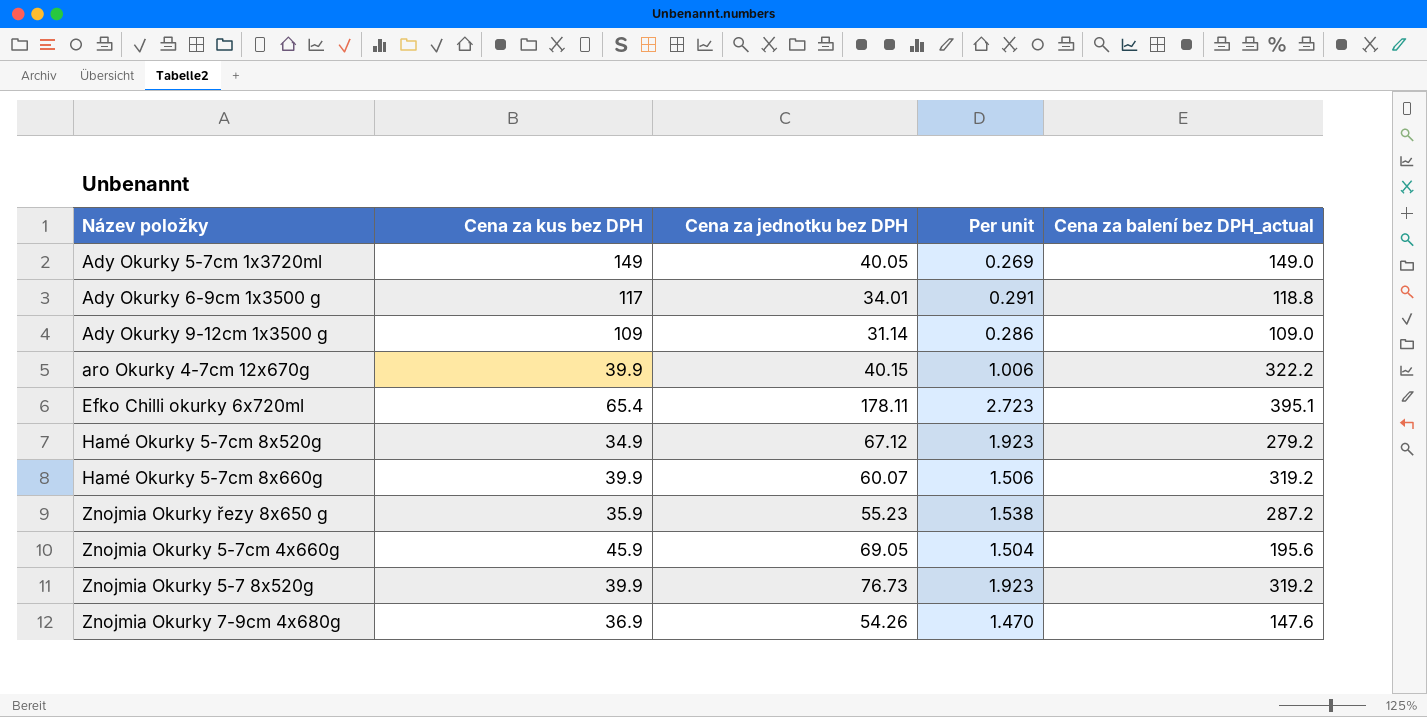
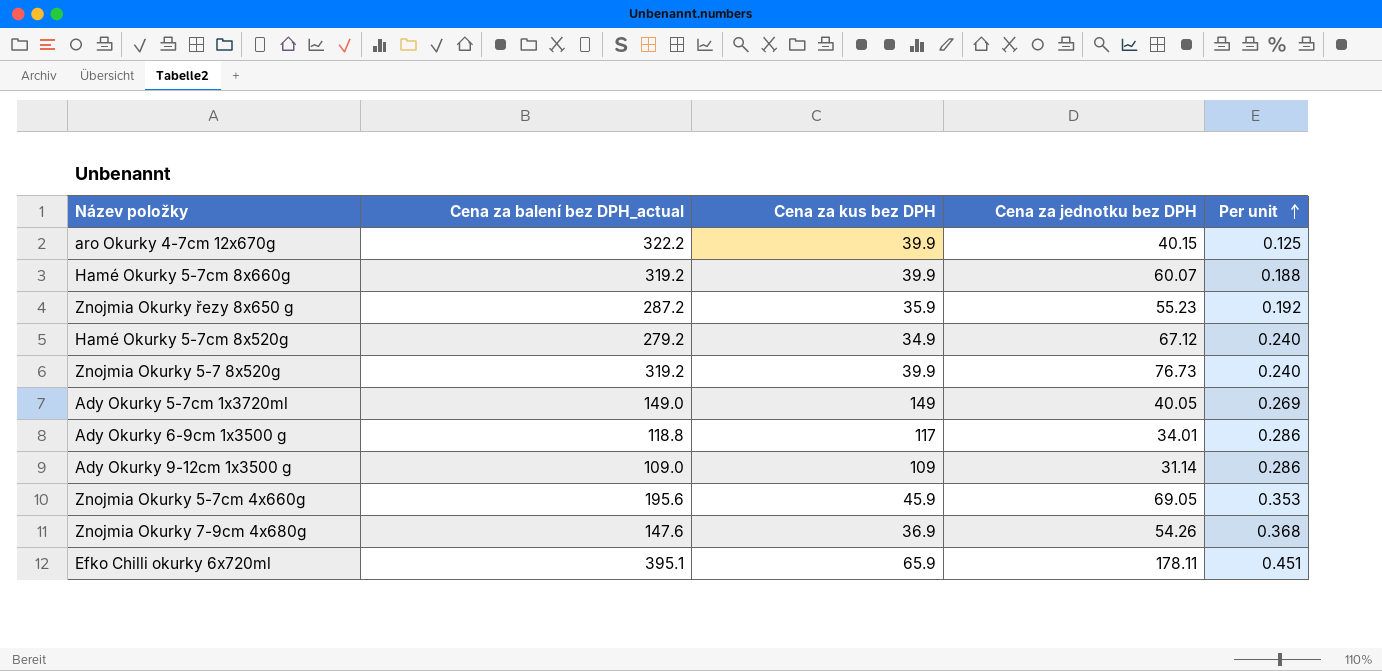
row order: none -> Per unit ascending
column Cena za balení bez DPH_actual | position: 5 -> 2
column Per unit | formula: [Cena za jednotku bez DPH] / [Cena za kus bez DPH] -> [Cena za jednotku bez DPH] / [Cena za balení bez DPH_actual]
Efko Chilli okurky 6x720ml | Cena za kus bez DPH: 65.4 -> 65.9

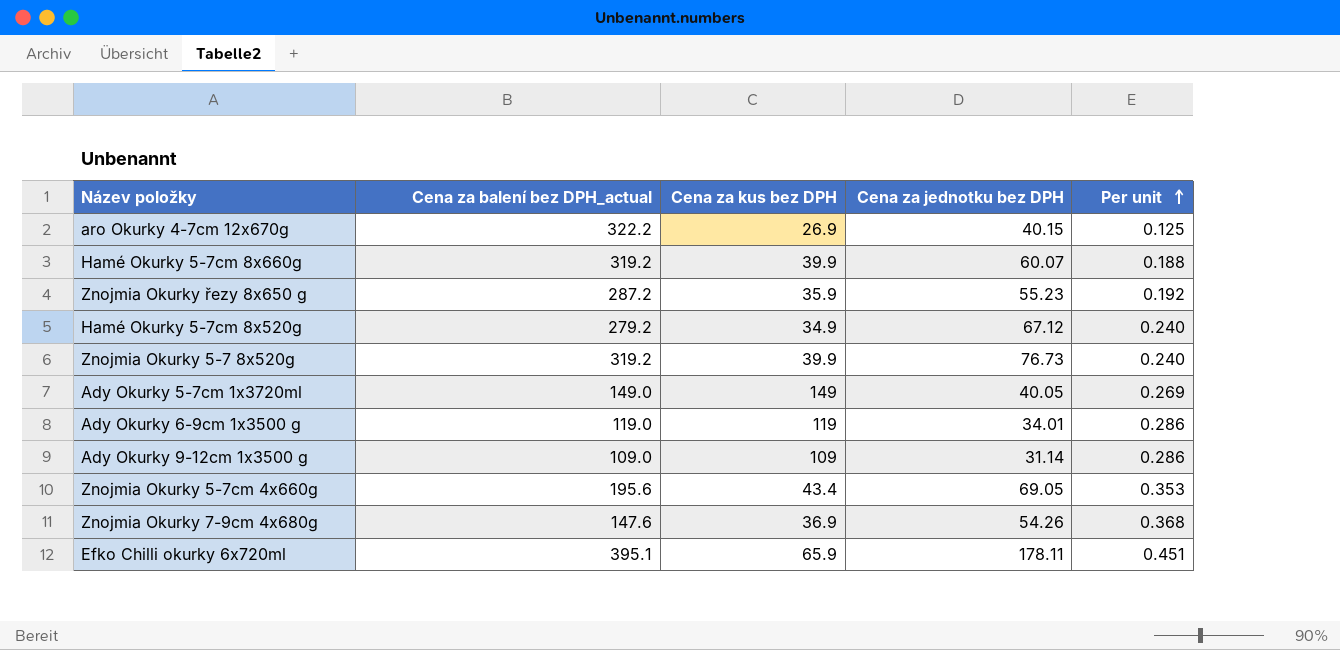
aro Okurky 4-7cm 12x670g | Cena za kus bez DPH: 39.9 -> 26.9
Ady Okurky 6-9cm 1x3500 g | Cena za balení bez DPH_actual: 118.8 -> 119.0
Ady Okurky 6-9cm 1x3500 g | Cena za kus bez DPH: 117 -> 119
Znojmia Okurky 5-7cm 4x660g | Cena za kus bez DPH: 45.9 -> 43.4

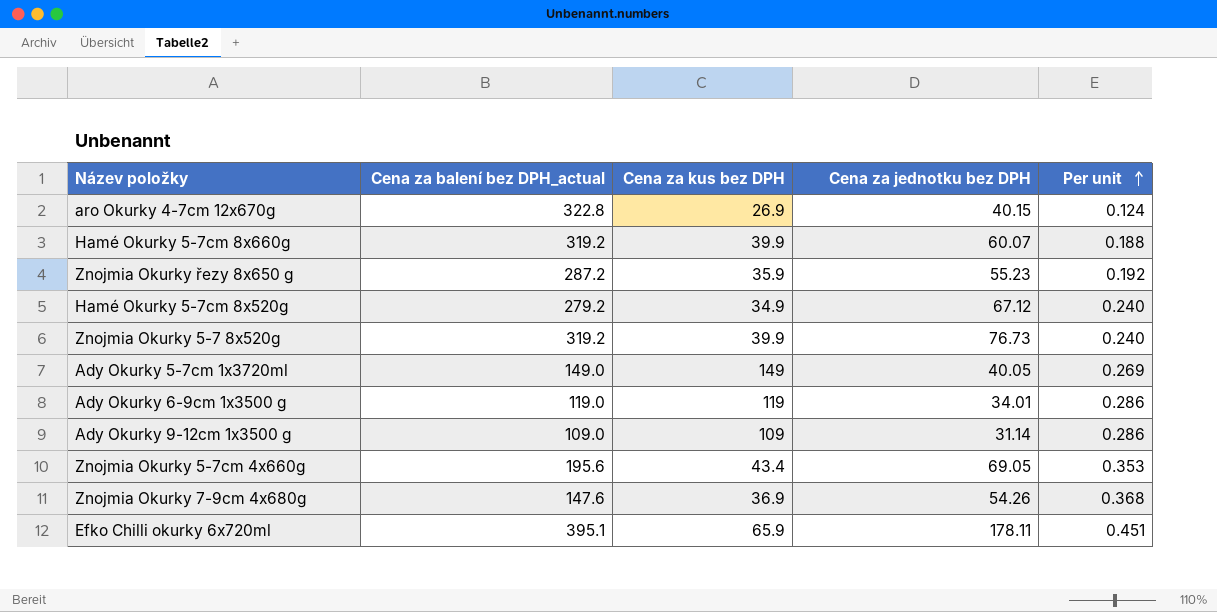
aro Okurky 4-7cm 12x670g | Cena za balení bez DPH_actual: 322.2 -> 322.8
aro Okurky 4-7cm 12x670g | Per unit: 0.125 -> 0.124

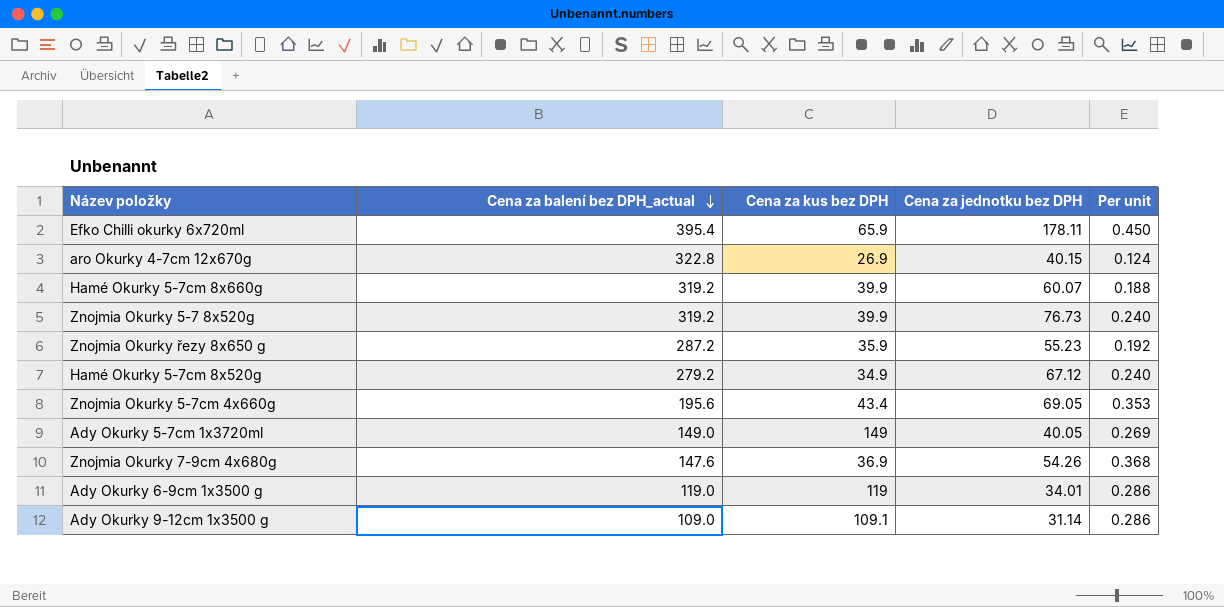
row order: Per unit ascending -> Cena za balení bez DPH_actual descending
Efko Chilli okurky 6x720ml | Cena za balení bez DPH_actual: 395.1 -> 395.4
Efko Chilli okurky 6x720ml | Per unit: 0.451 -> 0.450
Ady Okurky 9-12cm 1x3500 g | Cena za kus bez DPH: 109 -> 109.1

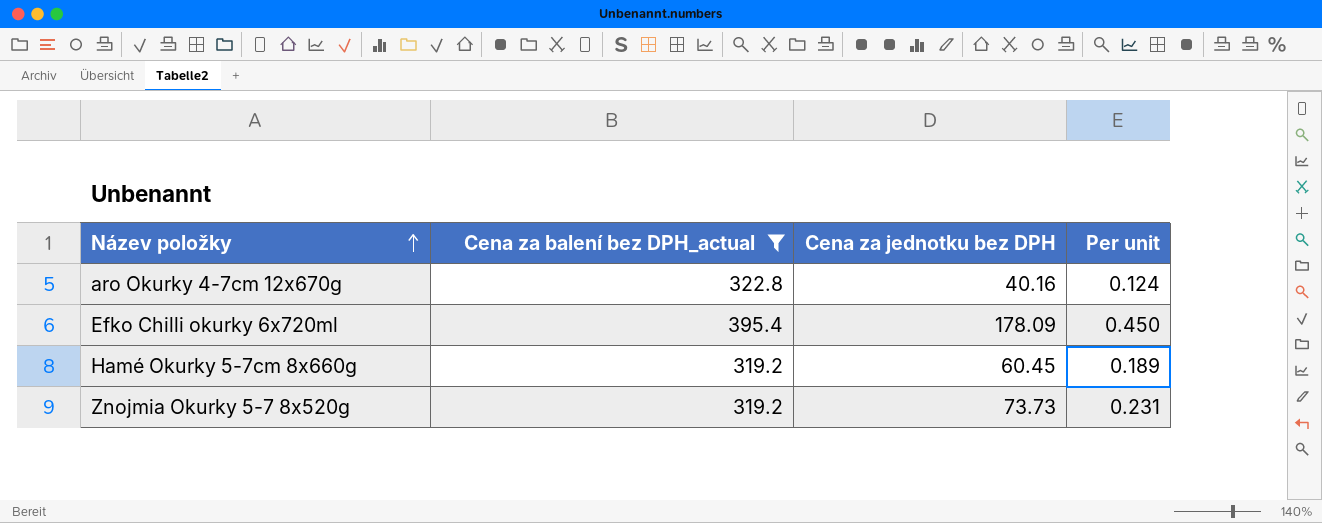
filter: none -> Cena za balení bez DPH_actual >= 319.2
row order: Cena za balení bez DPH_actual descending -> Název položky ascending
column Cena za kus bez DPH | position: 3 -> none
aro Okurky 4-7cm 12x670g | Cena za jednotku bez DPH: 40.15 -> 40.16
Efko Chilli okurky 6x720ml | Cena za jednotku bez DPH: 178.11 -> 178.09
Hamé Okurky 5-7cm 8x660g | Cena za jednotku bez DPH: 60.07 -> 60.45
Hamé Okurky 5-7cm 8x660g | Per unit: 0.188 -> 0.189
Znojmia Okurky 5-7 8x520g | Cena za jednotku bez DPH: 76.73 -> 73.73
Znojmia Okurky 5-7 8x520g | Per unit: 0.240 -> 0.231

